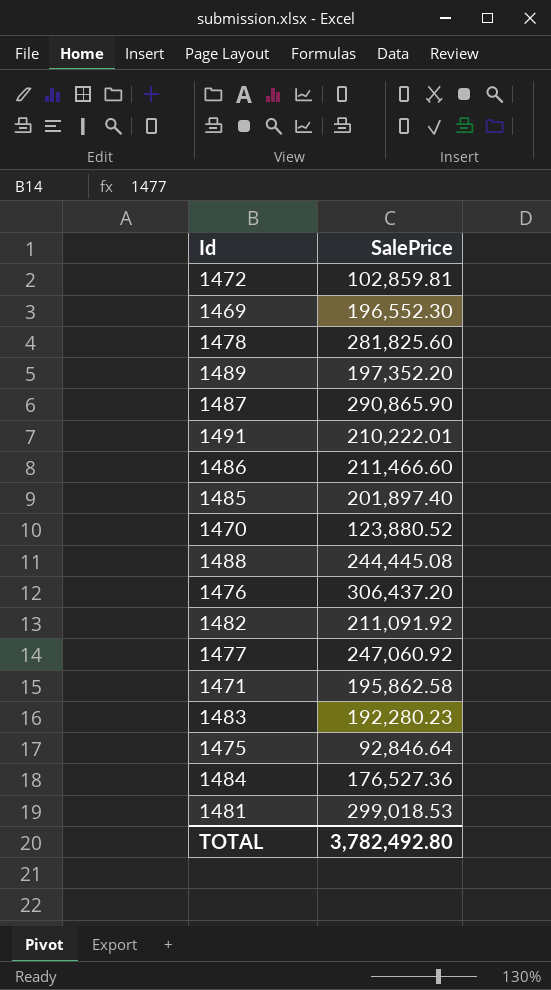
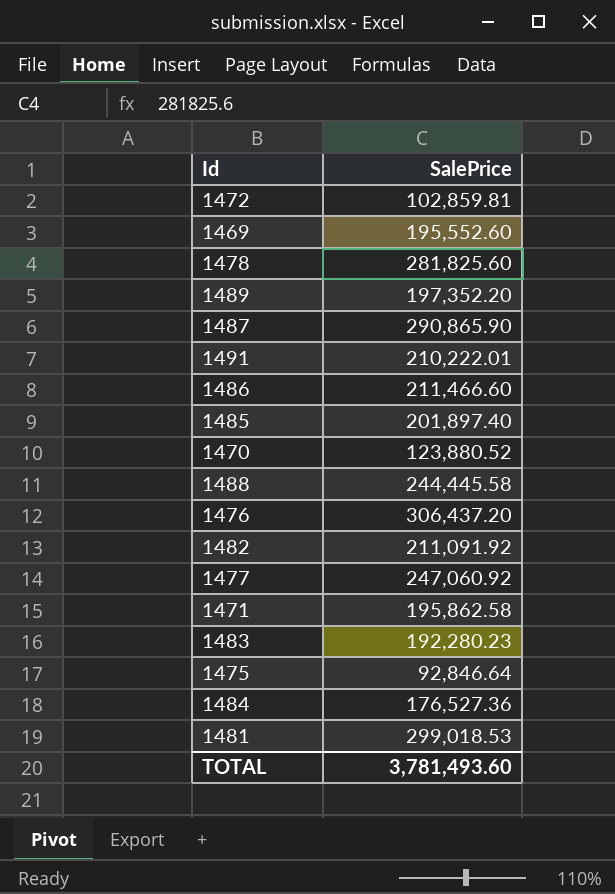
1469 | SalePrice: 196,552.30 -> 195,552.60
1488 | SalePrice: 244,445.08 -> 244,445.58
TOTAL | SalePrice: 3,782,492.80 -> 3,781,493.60

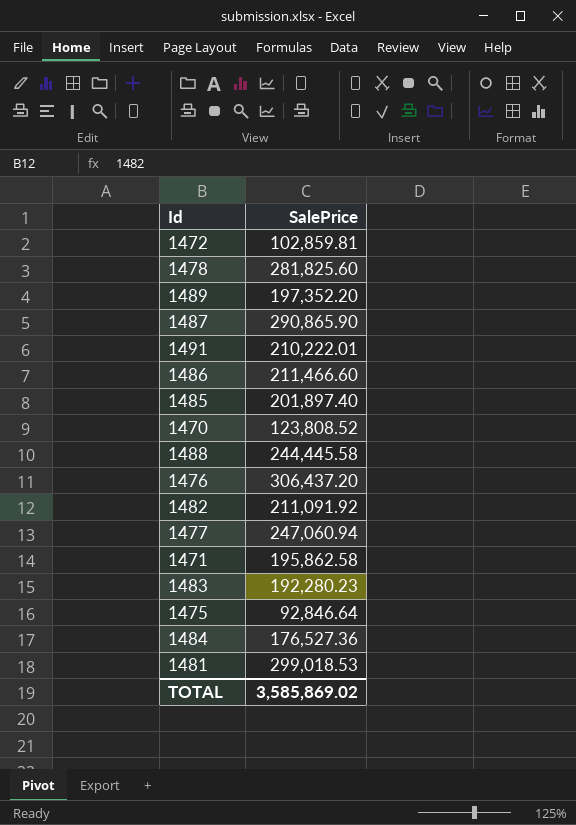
row 1469: 195,552.60 -> none
1470 | SalePrice: 123,880.52 -> 123,808.52
1477 | SalePrice: 247,060.92 -> 247,060.94
TOTAL | SalePrice: 3,781,493.60 -> 3,585,869.02

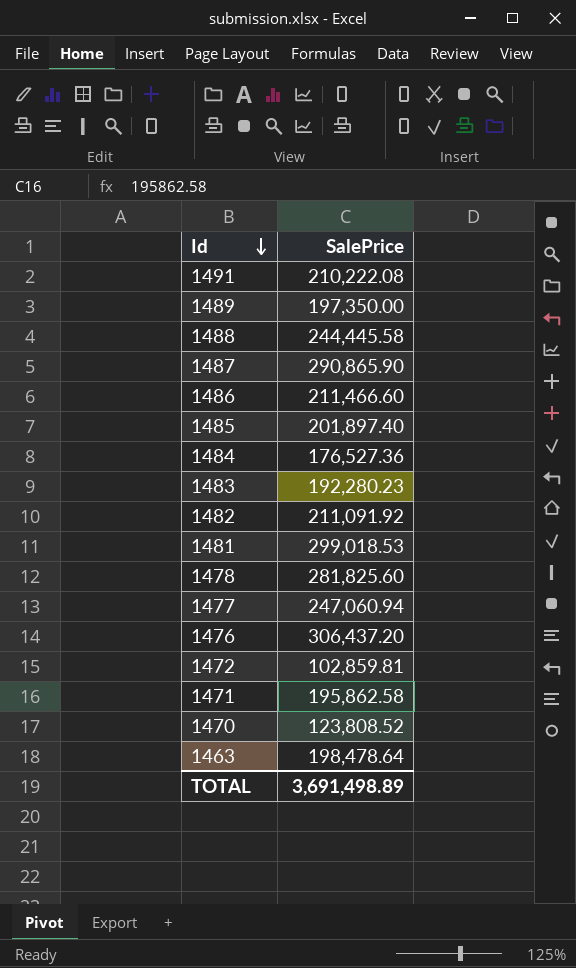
row order: none -> Id descending
row 1475: 92,846.64 -> none
1491 | SalePrice: 210,222.01 -> 210,222.08
1489 | SalePrice: 197,352.20 -> 197,350.00
row 1463: none -> 198,478.64
TOTAL | SalePrice: 3,585,869.02 -> 3,691,498.89

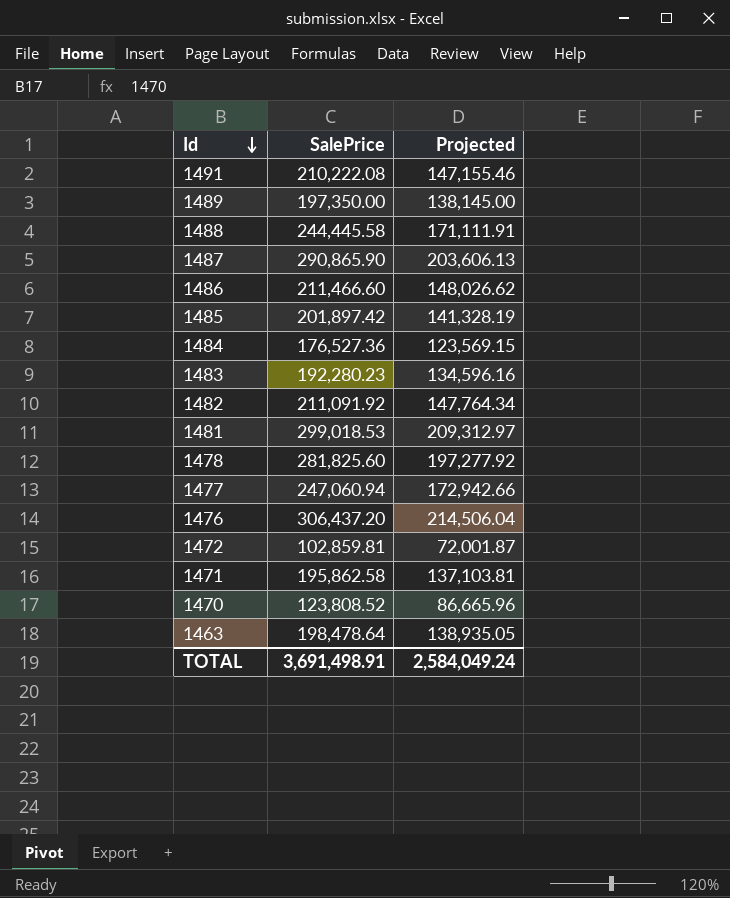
column Projected | formula: none -> [SalePrice] * 0.7
1485 | SalePrice: 201,897.40 -> 201,897.42
TOTAL | SalePrice: 3,691,498.89 -> 3,691,498.91

